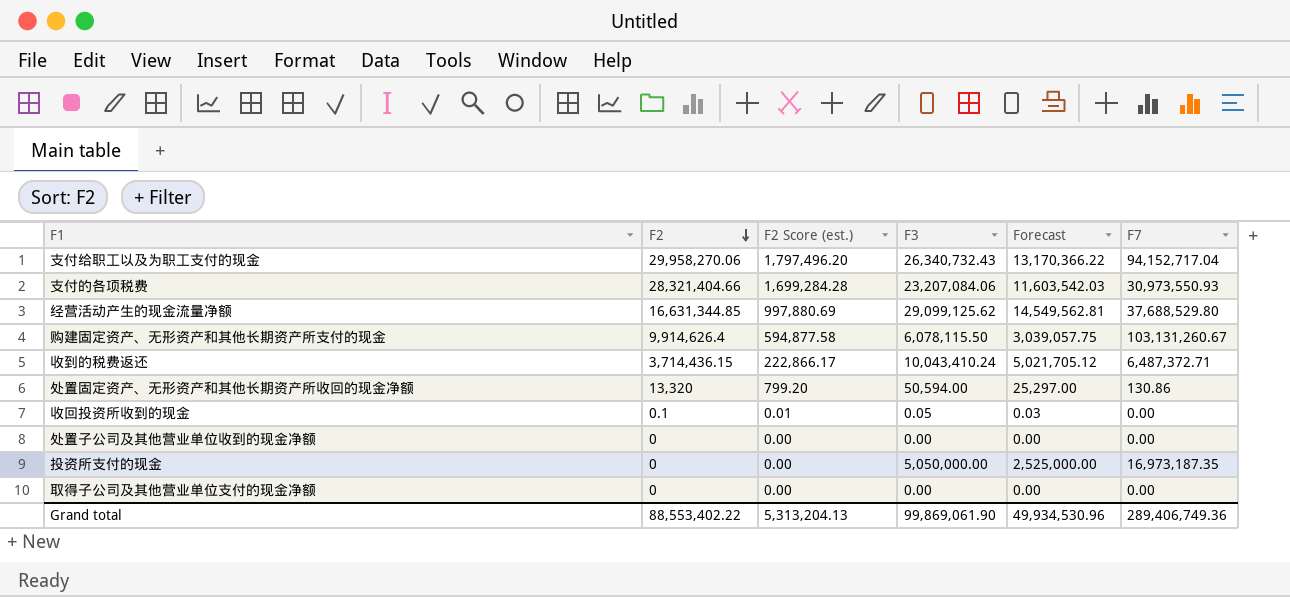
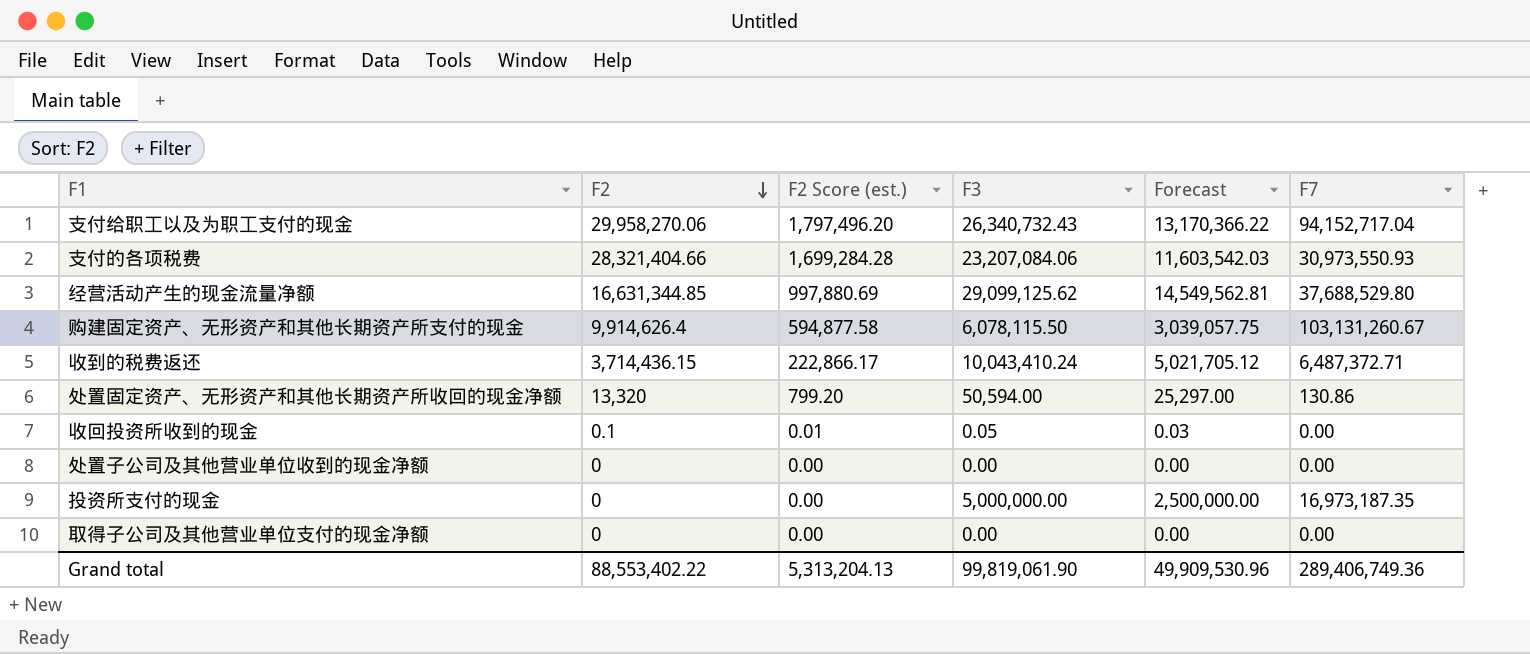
投资所支付的现金 | F3: 5,050,000.00 -> 5,000,000.00
投资所支付的现金 | Forecast: 2,525,000.00 -> 2,500,000.00
Grand total | F3: 99,869,061.90 -> 99,819,061.90
Grand total | Forecast: 49,934,530.96 -> 49,909,530.96

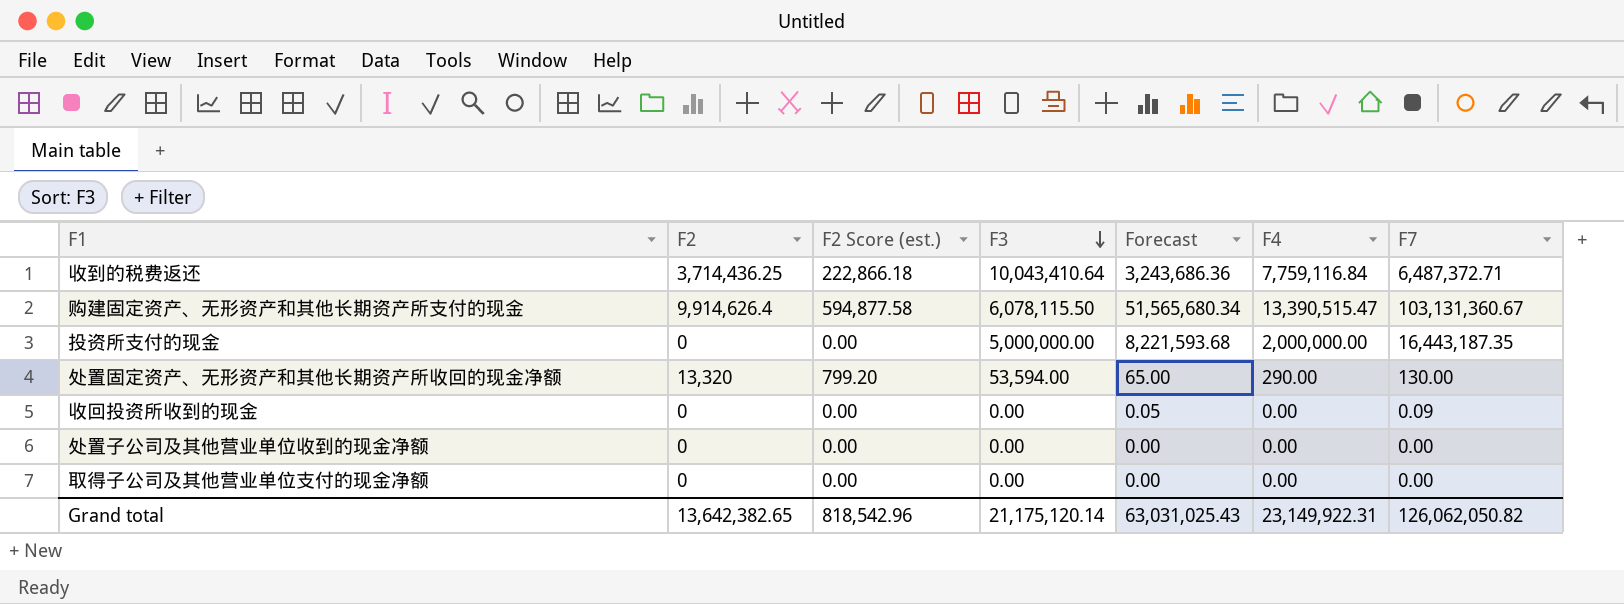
row order: F2 descending -> F3 descending
column Forecast | formula: [F3] * 0.5 -> [F7] * 0.5
column F4 | position: none -> 6
row 支付给职工以及为职工支付的现金: 29,958,270.06 | 1,797,496.20 | 26,340,732.43 | 13,170,366.22 | 94,152,717.04 -> none
row 支付的各项税费: 28,321,404.66 | 1,699,284.28 | 23,207,084.06 | 11,603,542.03 | 30,973,550.93 -> none
row 经营活动产生的现金流量净额: 16,631,344.85 | 997,880.69 | 29,099,125.62 | 14,549,562.81 | 37,688,529.80 -> none
收到的税费返还 | F2: 3,714,436.15 -> 3,714,436.25
收到的税费返还 | F2 Score (est.): 222,866.17 -> 222,866.18
收到的税费返还 | F3: 10,043,410.24 -> 10,043,410.64
购建固定资产、无形资产和其他长期资产所支付的现金 | F7: 103,131,260.67 -> 103,131,360.67
投资所支付的现金 | F7: 16,973,187.35 -> 16,443,187.35
处置固定资产、无形资产和其他长期资产所收回的现金净额 | F3: 50,594.00 -> 53,594.00
处置固定资产、无形资产和其他长期资产所收回的现金净额 | F7: 130.86 -> 130.00
收回投资所收到的现金 | F2: 0.1 -> 0
收回投资所收到的现金 | F2 Score (est.): 0.01 -> 0.00
收回投资所收到的现金 | F3: 0.05 -> 0.00
收回投资所收到的现金 | F7: 0.00 -> 0.09
Grand total | F2: 88,553,402.22 -> 13,642,382.65
Grand total | F2 Score (est.): 5,313,204.13 -> 818,542.96
Grand total | F3: 99,819,061.90 -> 21,175,120.14
Grand total | Forecast: 49,909,530.96 -> 63,031,025.43
Grand total | F7: 289,406,749.36 -> 126,062,050.82

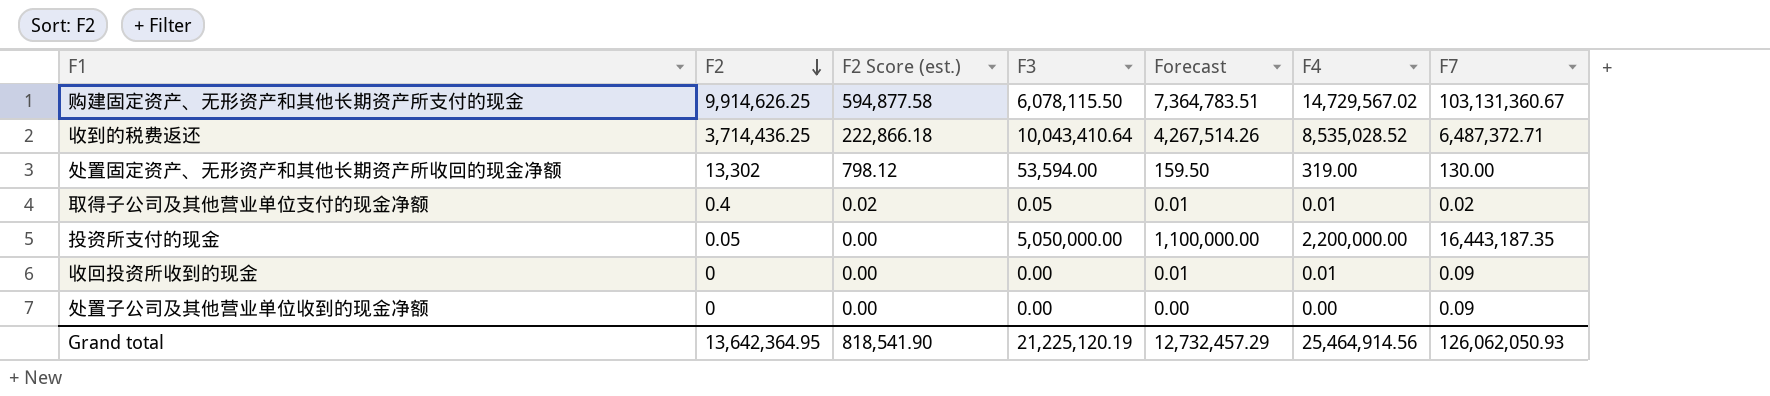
row order: F3 descending -> F2 descending
column Forecast | formula: [F7] * 0.5 -> [F4] * 0.5
购建固定资产、无形资产和其他长期资产所支付的现金 | F2: 9,914,626.4 -> 9,914,626.25
购建固定资产、无形资产和其他长期资产所支付的现金 | F4: 13,390,515.47 -> 14,729,567.02
收到的税费返还 | F4: 7,759,116.84 -> 8,535,028.52
处置固定资产、无形资产和其他长期资产所收回的现金净额 | F2: 13,320 -> 13,302
处置固定资产、无形资产和其他长期资产所收回的现金净额 | F2 Score (est.): 799.20 -> 798.12
处置固定资产、无形资产和其他长期资产所收回的现金净额 | F4: 290.00 -> 319.00
取得子公司及其他营业单位支付的现金净额 | F2: 0 -> 0.4
取得子公司及其他营业单位支付的现金净额 | F2 Score (est.): 0.00 -> 0.02
取得子公司及其他营业单位支付的现金净额 | F3: 0.00 -> 0.05
取得子公司及其他营业单位支付的现金净额 | F4: 0.00 -> 0.01
取得子公司及其他营业单位支付的现金净额 | F7: 0.00 -> 0.02
投资所支付的现金 | F2: 0 -> 0.05
投资所支付的现金 | F3: 5,000,000.00 -> 5,050,000.00
投资所支付的现金 | F4: 2,000,000.00 -> 2,200,000.00
收回投资所收到的现金 | F4: 0.00 -> 0.01
处置子公司及其他营业单位收到的现金净额 | F7: 0.00 -> 0.09
Grand total | F2: 13,642,382.65 -> 13,642,364.95
Grand total | F2 Score (est.): 818,542.96 -> 818,541.90
Grand total | F3: 21,175,120.14 -> 21,225,120.19
Grand total | Forecast: 63,031,025.43 -> 12,732,457.29
Grand total | F4: 23,149,922.31 -> 25,464,914.56
Grand total | F7: 126,062,050.82 -> 126,062,050.93

